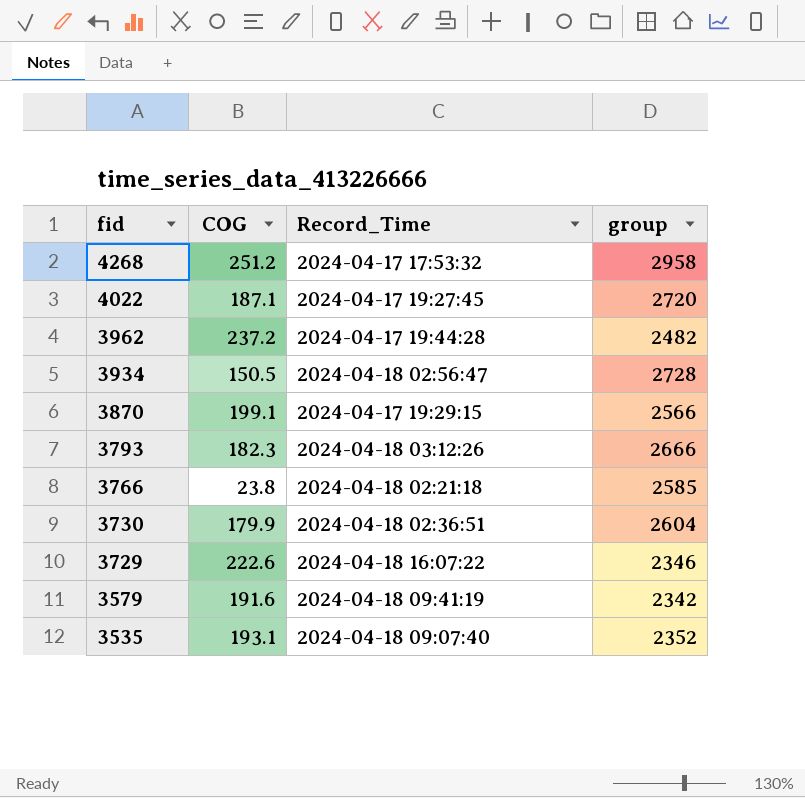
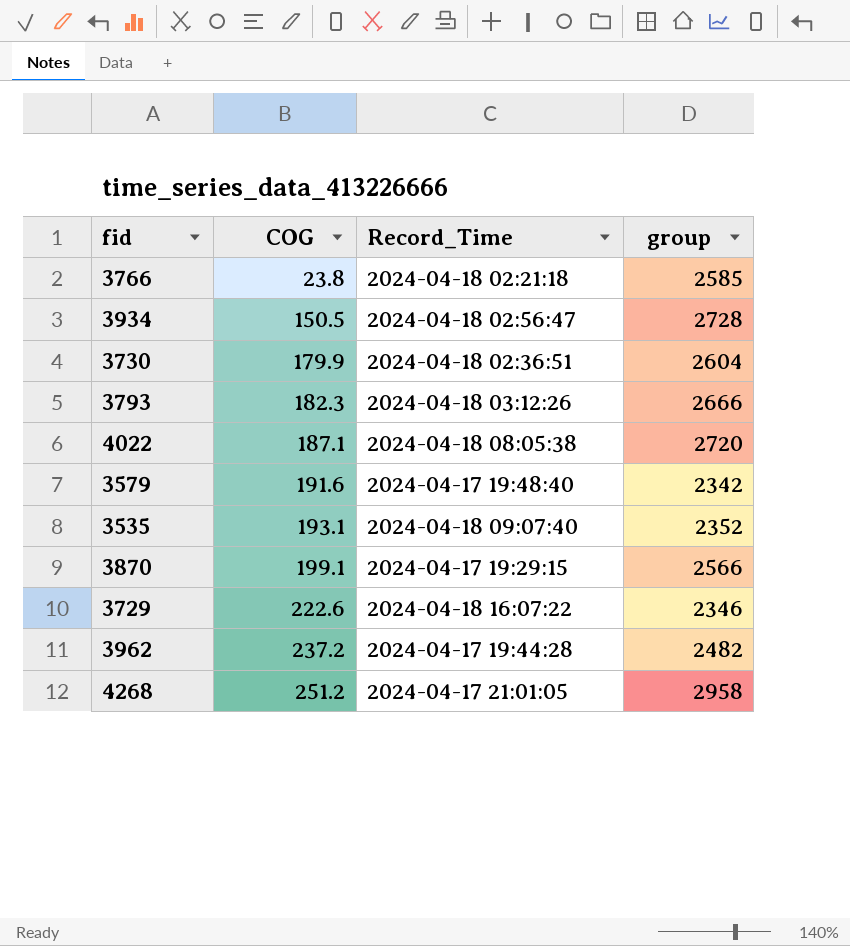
row order: fid descending -> COG ascending
4022 | Record_Time: 2024-04-17 19:27:45 -> 2024-04-18 08:05:38
3579 | Record_Time: 2024-04-18 09:41:19 -> 2024-04-17 19:48:40
4268 | Record_Time: 2024-04-17 17:53:32 -> 2024-04-17 21:01:05

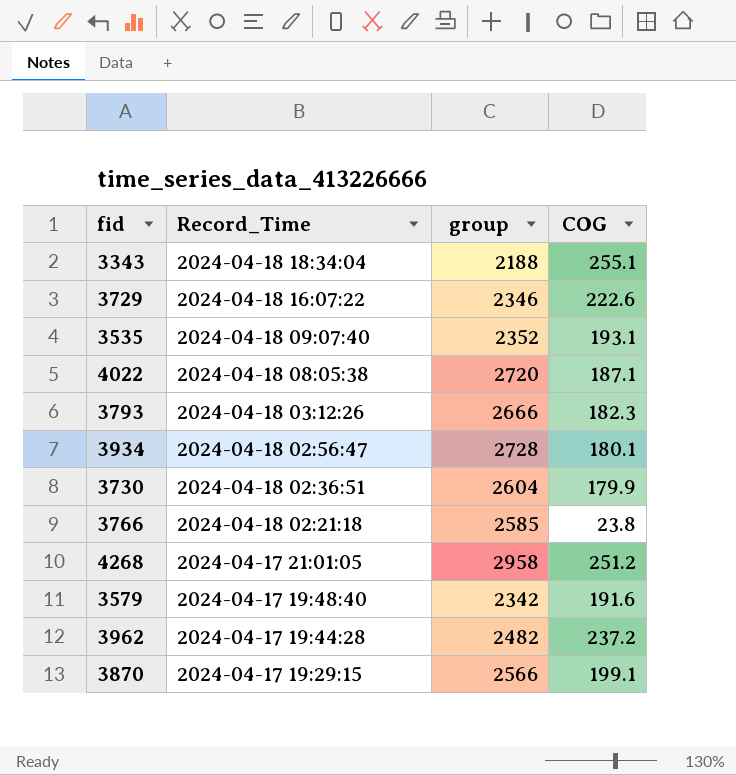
row order: COG ascending -> Record_Time descending
column COG | position: 2 -> 4
row 3343: none -> 2024-04-18 18:34:04 | 2188 | 255.1
3934 | COG: 150.5 -> 180.1

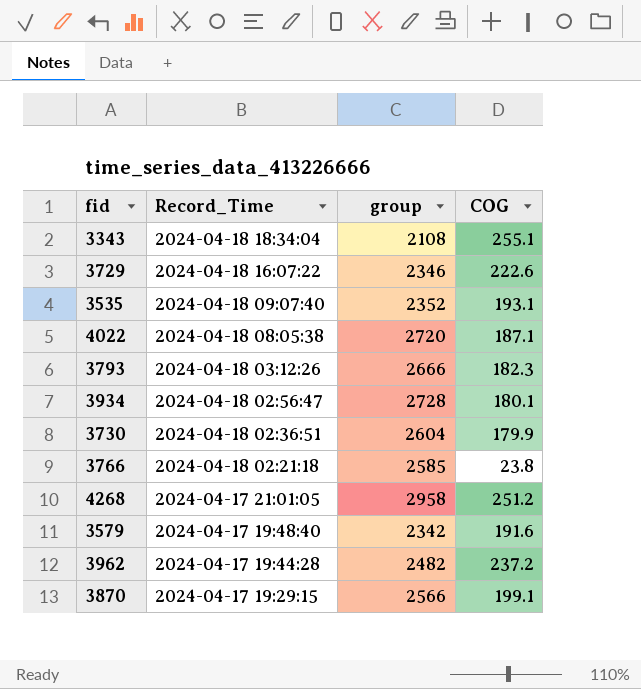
3343 | group: 2188 -> 2108

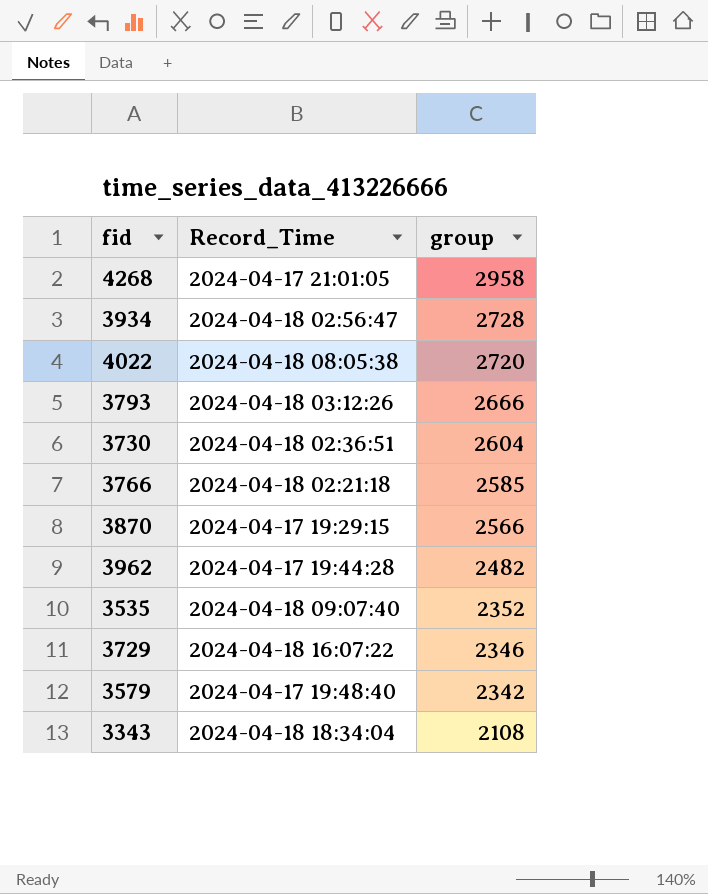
row order: Record_Time descending -> group descending
column COG | position: 4 -> none

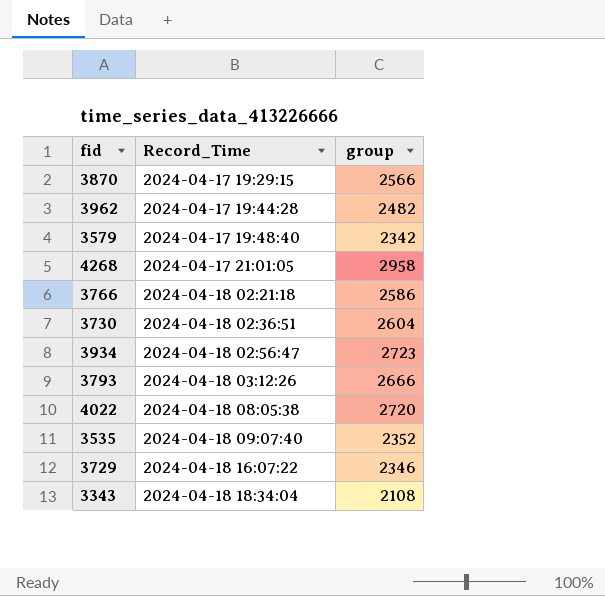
row order: group descending -> Record_Time ascending
3766 | group: 2585 -> 2586
3934 | group: 2728 -> 2723

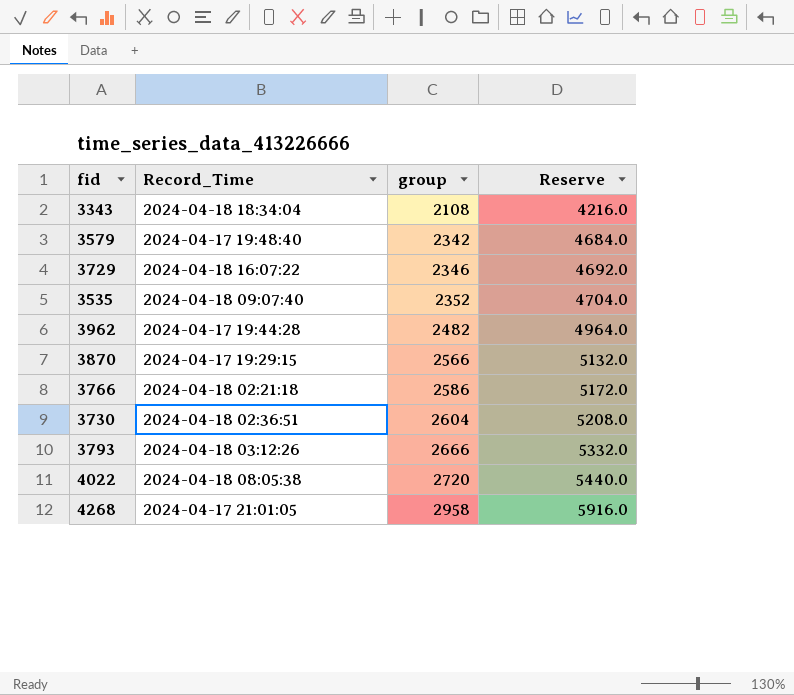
row order: Record_Time ascending -> group ascending
column Reserve | formula: none -> [group] * 2
row 3934: 2024-04-18 02:56:47 | 2723 -> none

